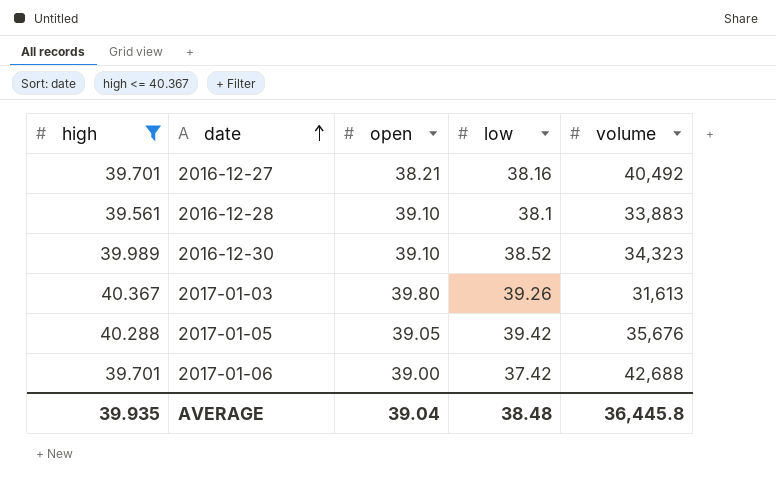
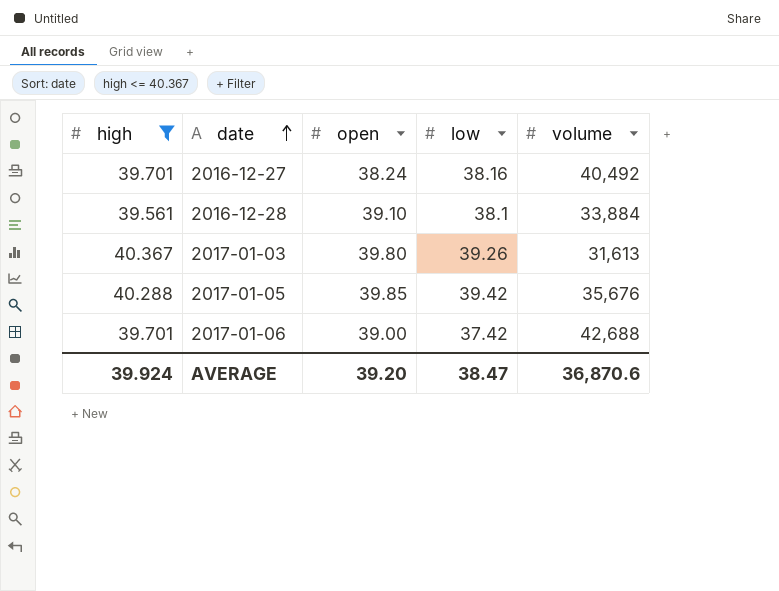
row 2016-12-30: 39.989 | 39.10 | 38.52 | 34,323 -> none
2016-12-27 | open: 38.21 -> 38.24
2016-12-28 | volume: 33,883 -> 33,884
2017-01-05 | open: 39.05 -> 39.85
AVERAGE | high: 39.935 -> 39.924
AVERAGE | open: 39.04 -> 39.20
AVERAGE | low: 38.48 -> 38.47
AVERAGE | volume: 36,445.8 -> 36,870.6

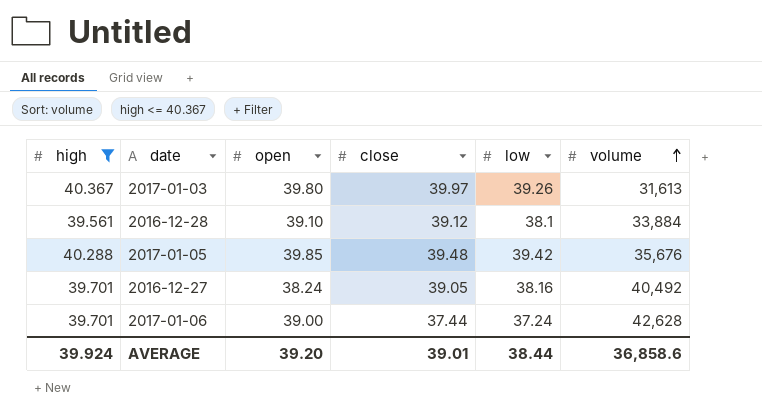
row order: date ascending -> volume ascending
column close | position: none -> 4
2017-01-06 | low: 37.42 -> 37.24
2017-01-06 | volume: 42,688 -> 42,628
AVERAGE | low: 38.47 -> 38.44
AVERAGE | volume: 36,870.6 -> 36,858.6

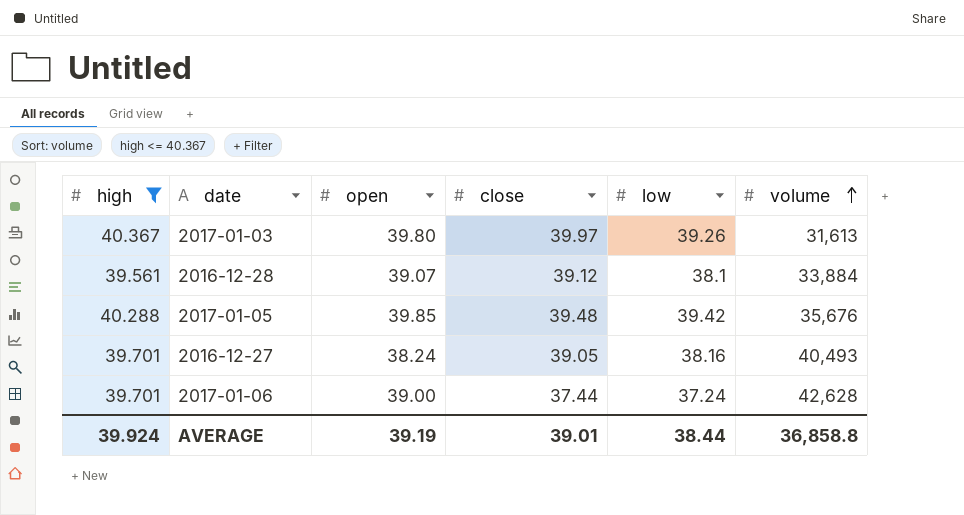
2016-12-28 | open: 39.10 -> 39.07
2016-12-27 | volume: 40,492 -> 40,493
AVERAGE | open: 39.20 -> 39.19
AVERAGE | volume: 36,858.6 -> 36,858.8

